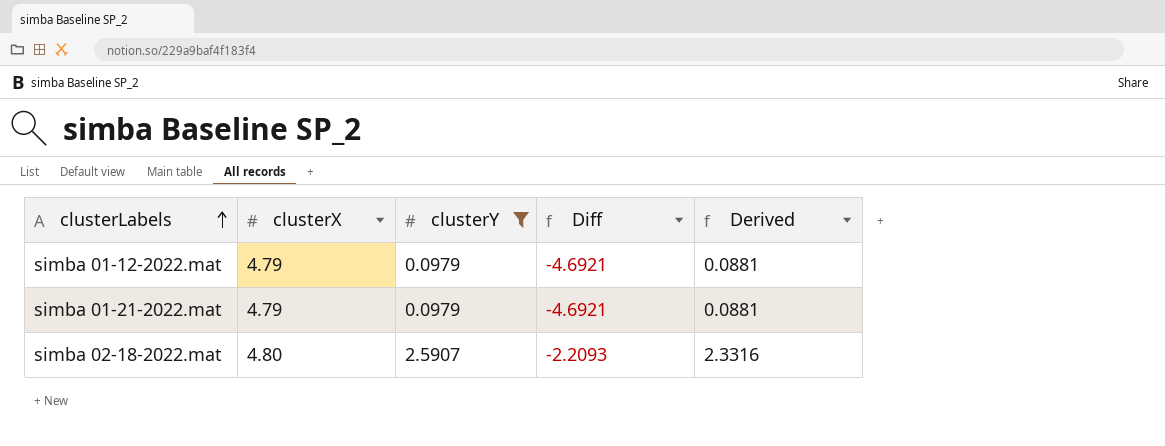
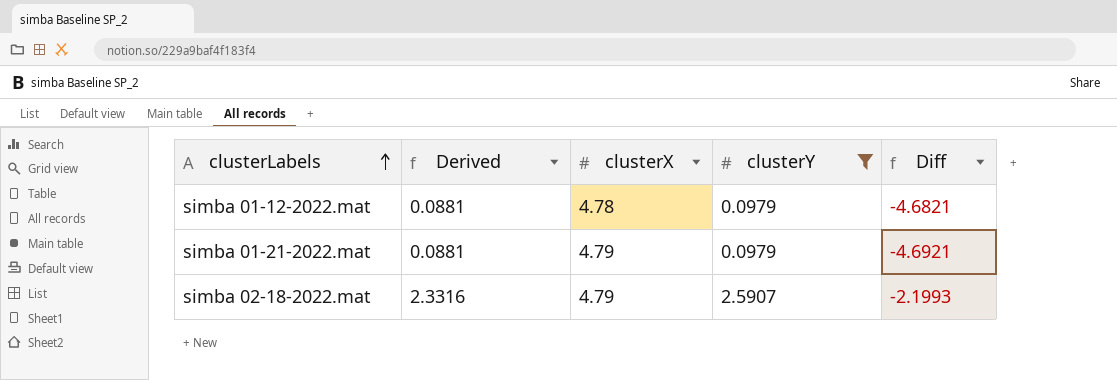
column Derived | position: 5 -> 2
simba 01-12-2022.mat | clusterX: 4.79 -> 4.78
simba 01-12-2022.mat | Diff: -4.6921 -> -4.6821
simba 02-18-2022.mat | clusterX: 4.80 -> 4.79
simba 02-18-2022.mat | Diff: -2.2093 -> -2.1993

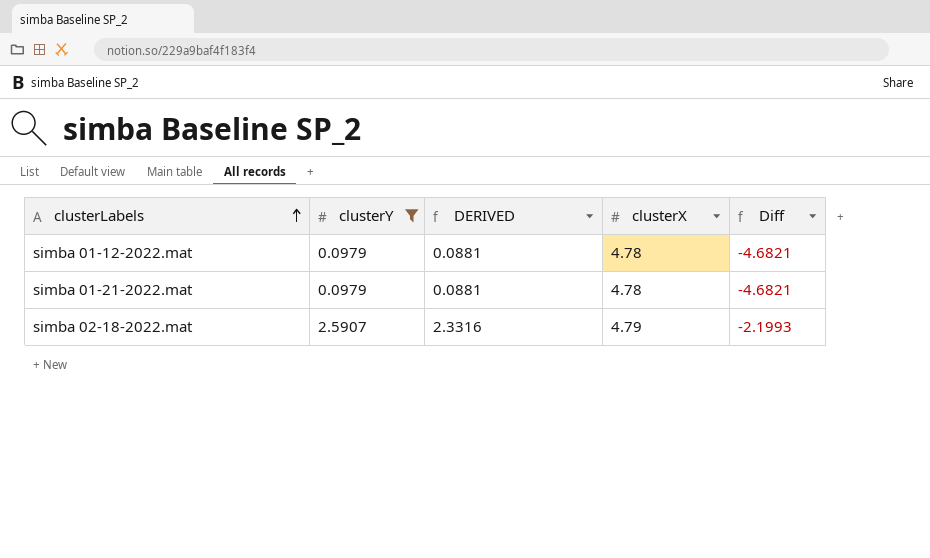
column clusterY | position: 4 -> 2
column name: Derived -> DERIVED
simba 01-21-2022.mat | clusterX: 4.79 -> 4.78
simba 01-21-2022.mat | Diff: -4.6921 -> -4.6821

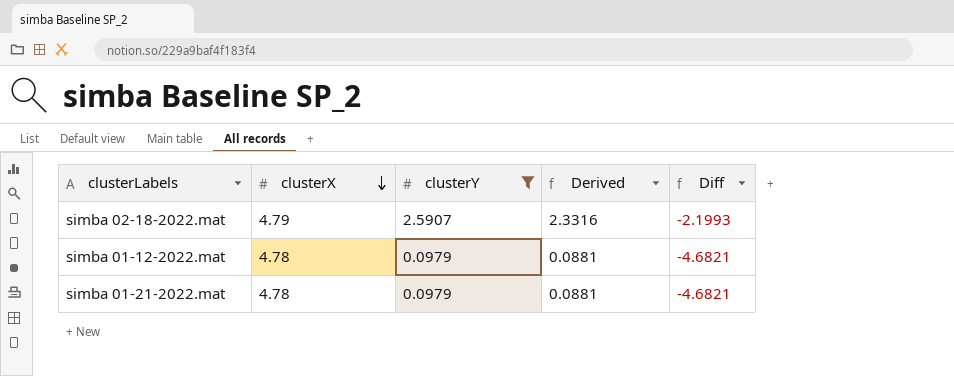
row order: clusterLabels ascending -> clusterX descending
column clusterX | position: 4 -> 2
column name: DERIVED -> Derived

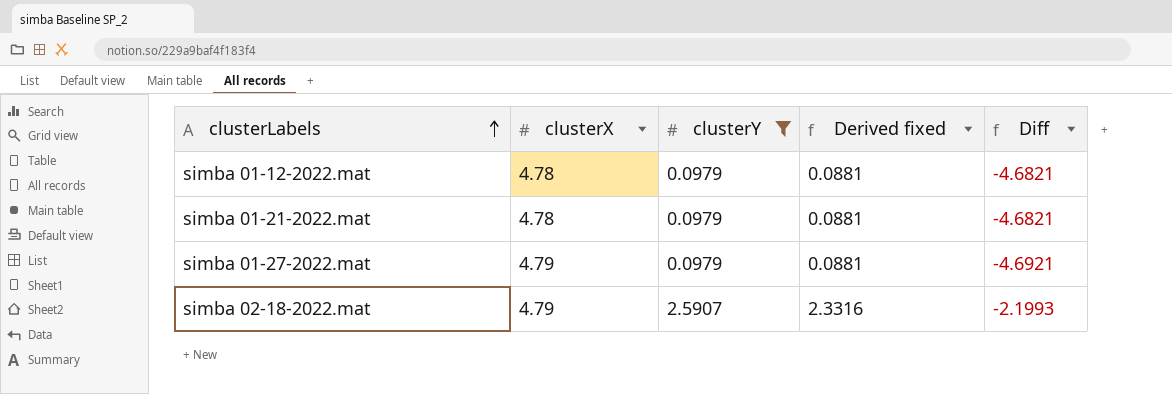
row order: clusterX descending -> clusterLabels ascending
column name: Derived -> Derived fixed
row simba 01-27-2022.mat: none -> 4.79 | 0.0979 | 0.0881 | -4.6921

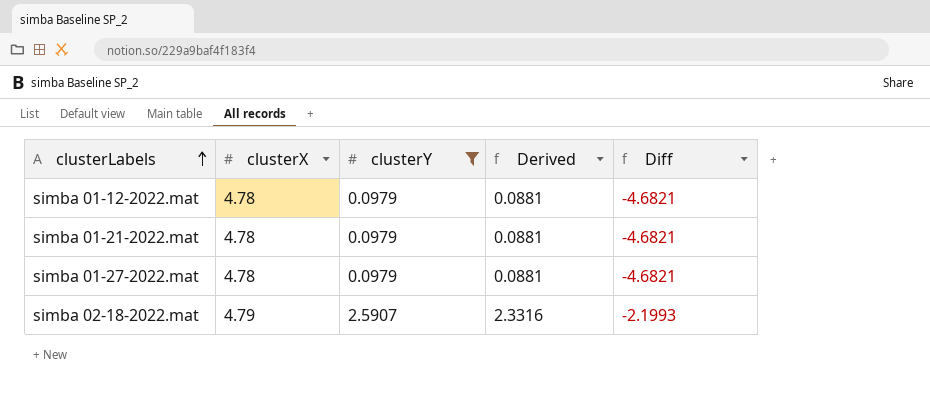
column name: Derived fixed -> Derived
simba 01-27-2022.mat | clusterX: 4.79 -> 4.78
simba 01-27-2022.mat | Diff: -4.6921 -> -4.6821

